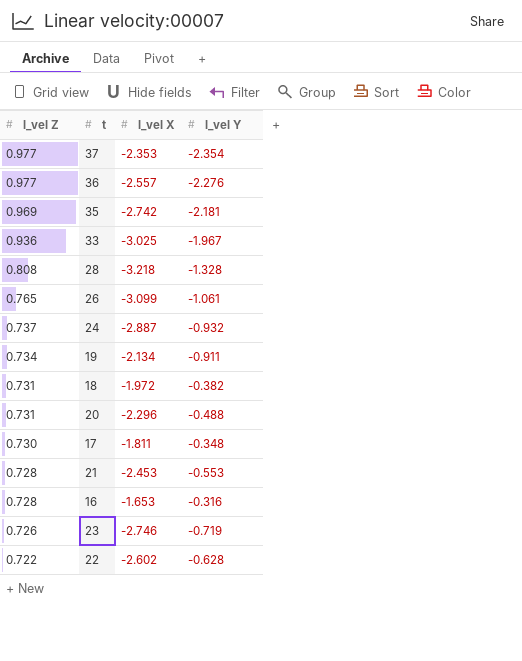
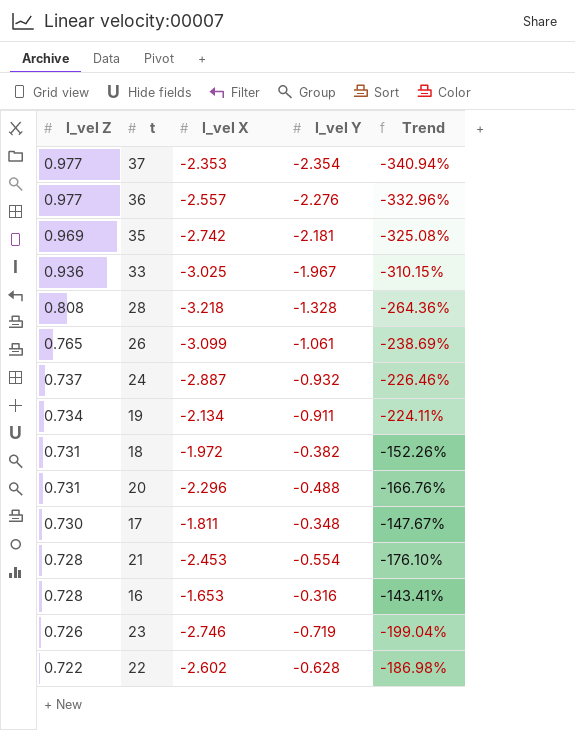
column Trend | formula: none -> ([l_vel Y] - [l_vel Z]) / [l_vel Z]
21 | l_vel Y: -0.553 -> -0.554

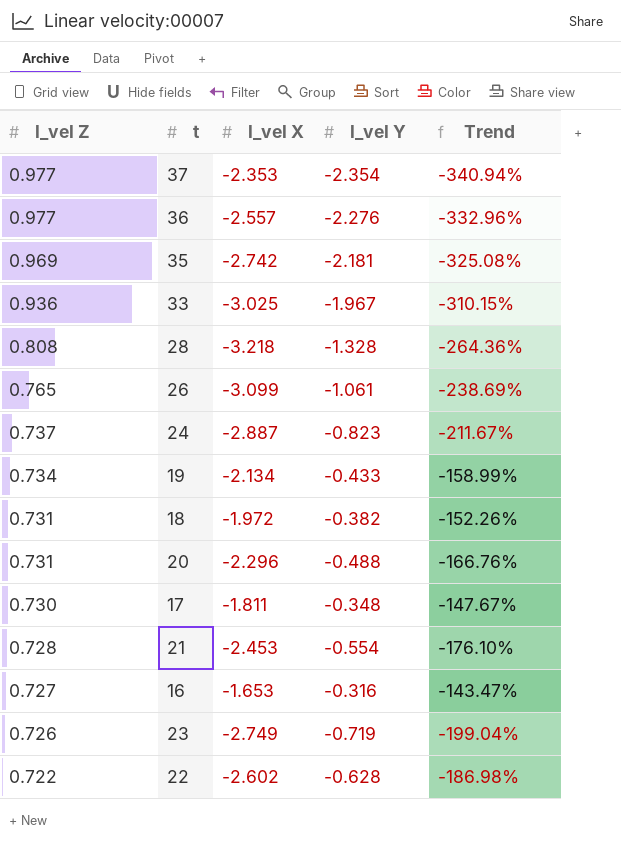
24 | l_vel Y: -0.932 -> -0.823
24 | Trend: -226.46% -> -211.67%
19 | l_vel Y: -0.911 -> -0.433
19 | Trend: -224.11% -> -158.99%
16 | l_vel Z: 0.728 -> 0.727
16 | Trend: -143.41% -> -143.47%
23 | l_vel X: -2.746 -> -2.749

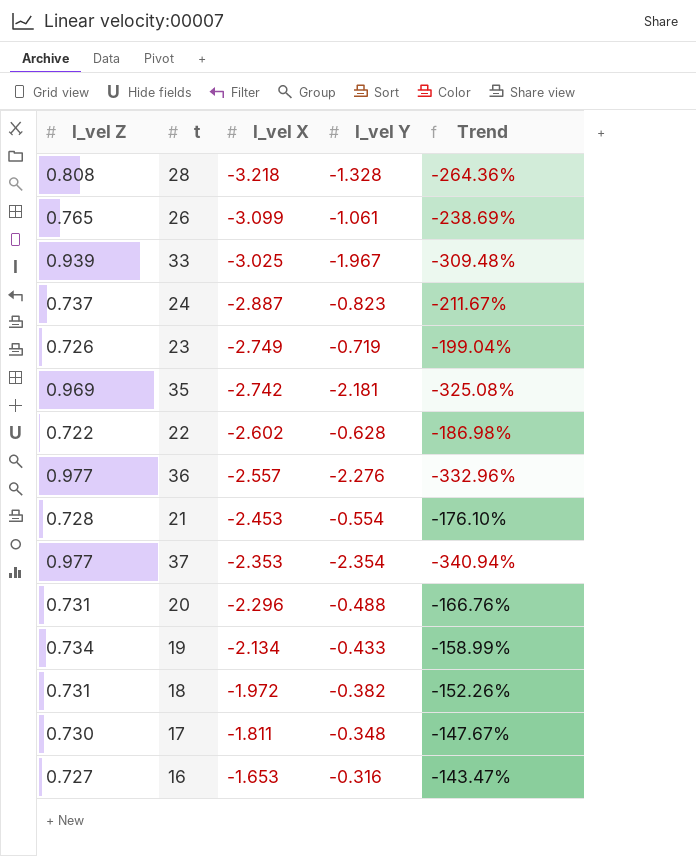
row order: l_vel Z descending -> l_vel X ascending
33 | l_vel Z: 0.936 -> 0.939
33 | Trend: -310.15% -> -309.48%

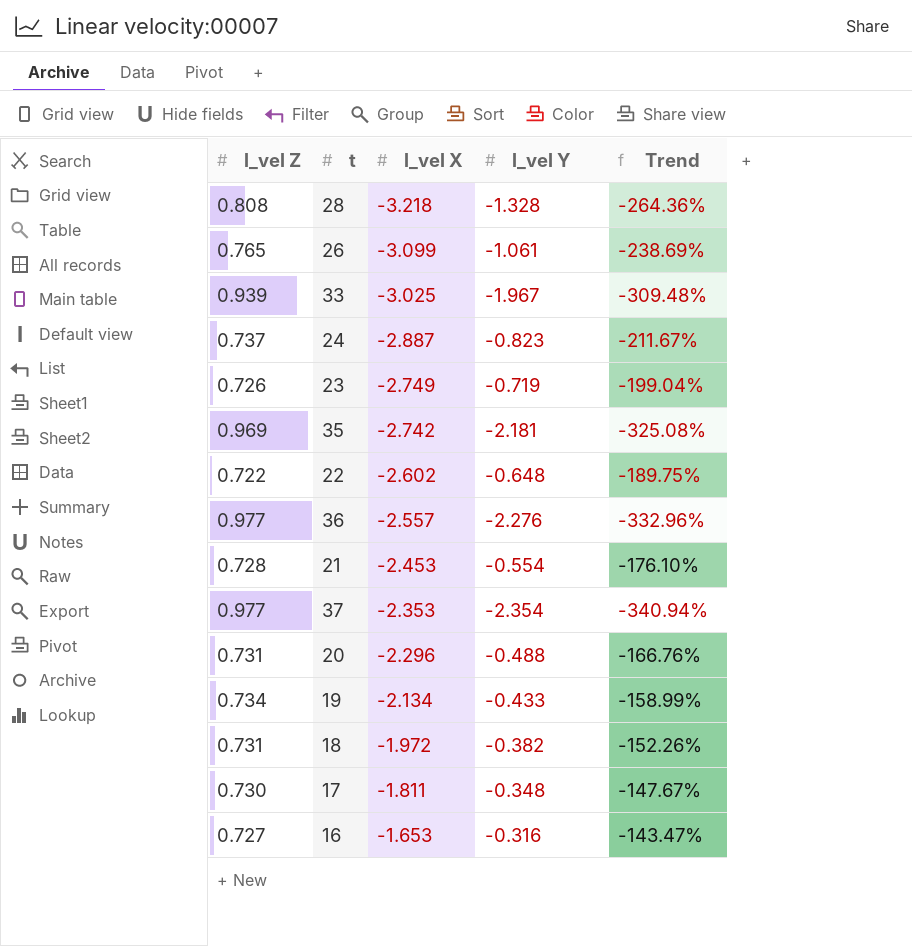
22 | l_vel Y: -0.628 -> -0.648
22 | Trend: -186.98% -> -189.75%

